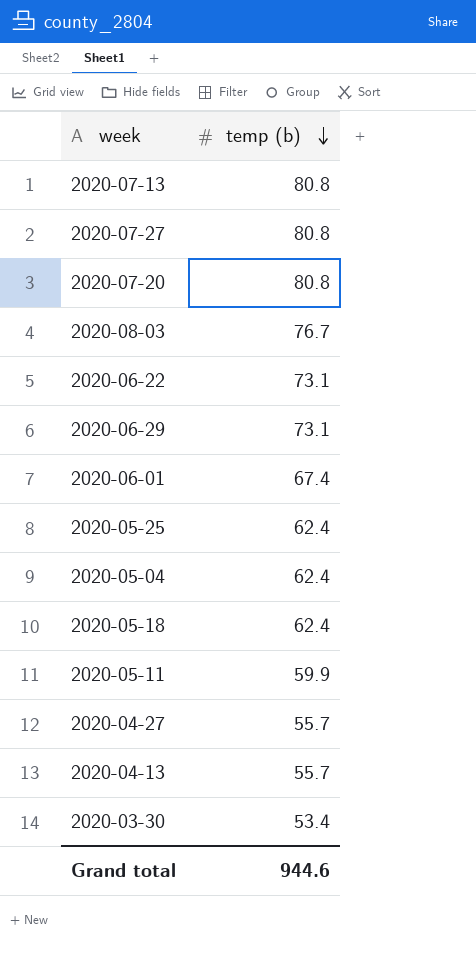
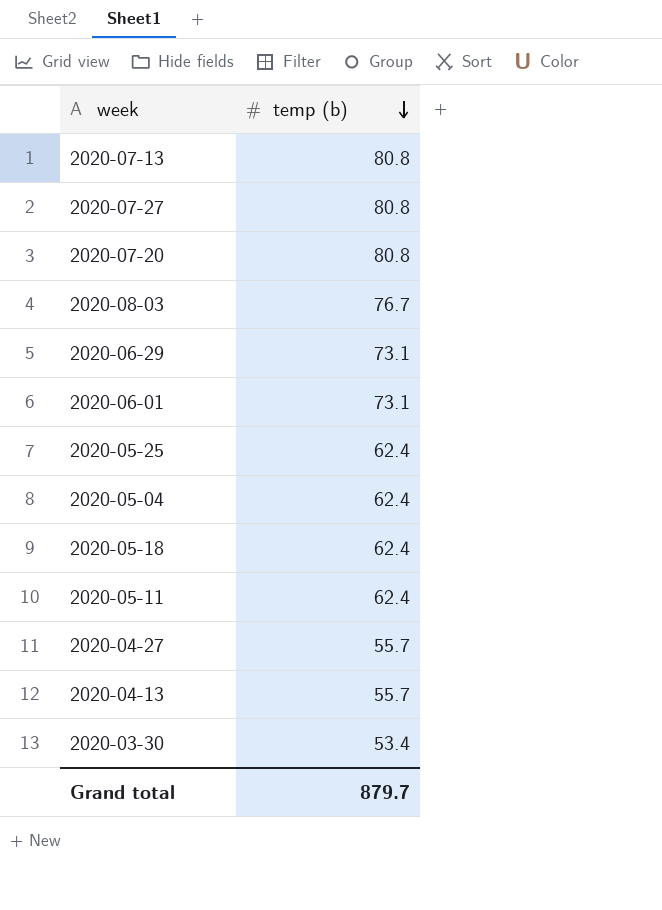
row 2020-06-22: 73.1 -> none
2020-06-01 | temp (b): 67.4 -> 73.1
2020-05-11 | temp (b): 59.9 -> 62.4
Grand total | temp (b): 944.6 -> 879.7

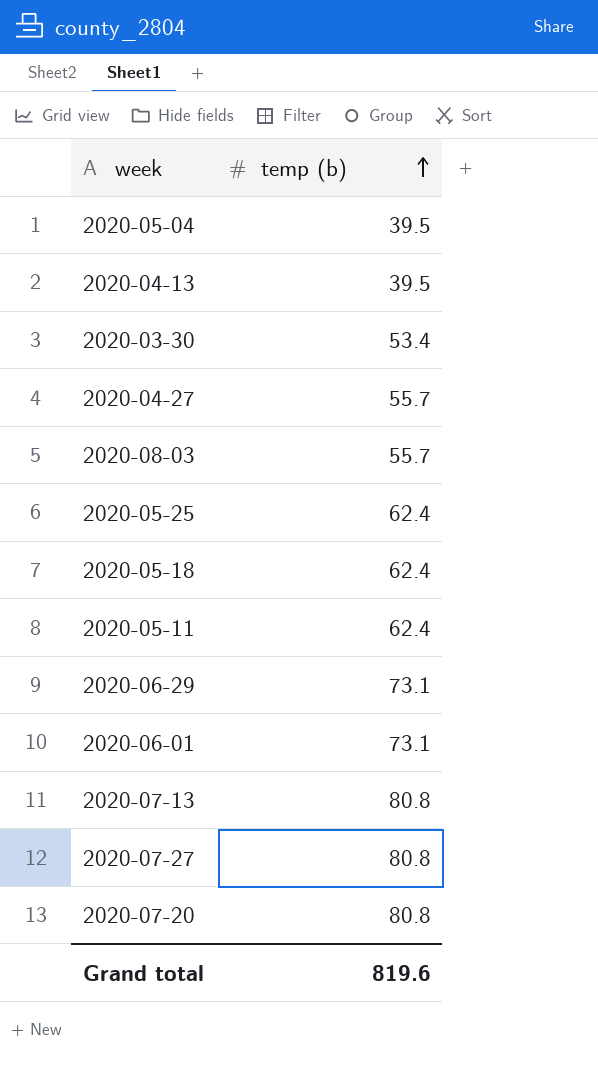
row order: temp (b) descending -> temp (b) ascending
2020-05-04 | temp (b): 62.4 -> 39.5
2020-04-13 | temp (b): 55.7 -> 39.5
2020-08-03 | temp (b): 76.7 -> 55.7
Grand total | temp (b): 879.7 -> 819.6

